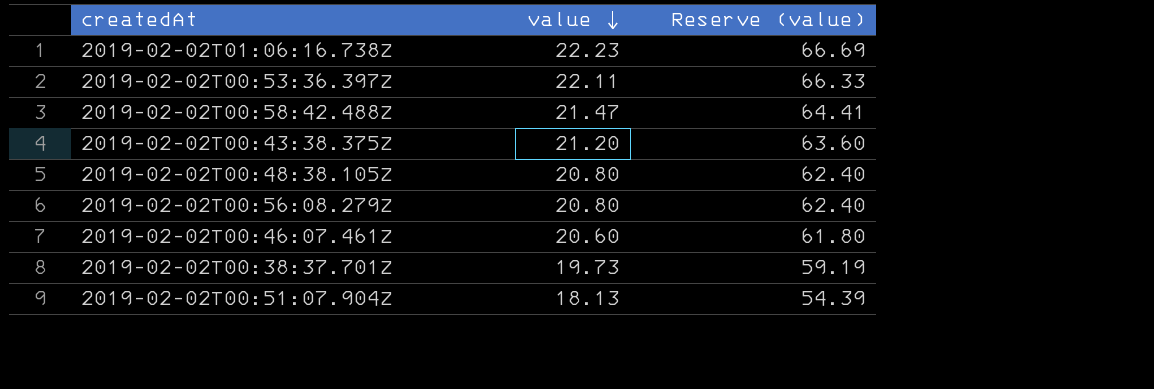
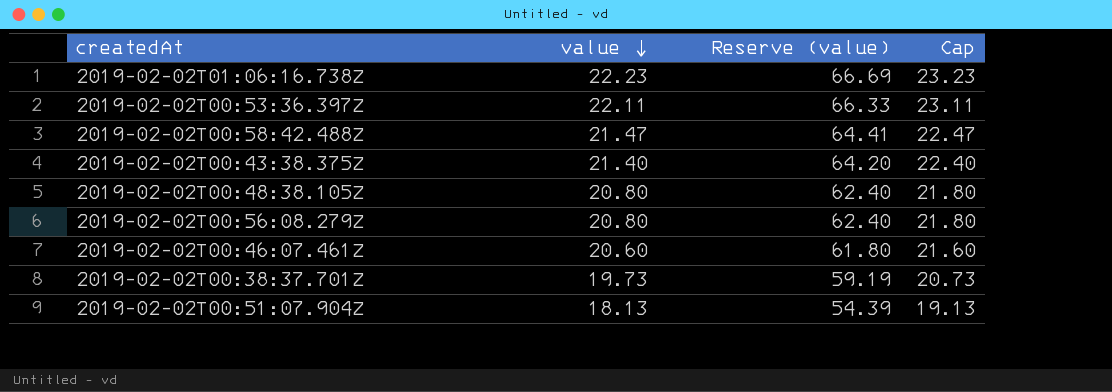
column Cap | formula: none -> [value] + 1
2019-02-02T00:43:38.375Z | value: 21.20 -> 21.40
2019-02-02T00:43:38.375Z | Reserve (value): 63.60 -> 64.20

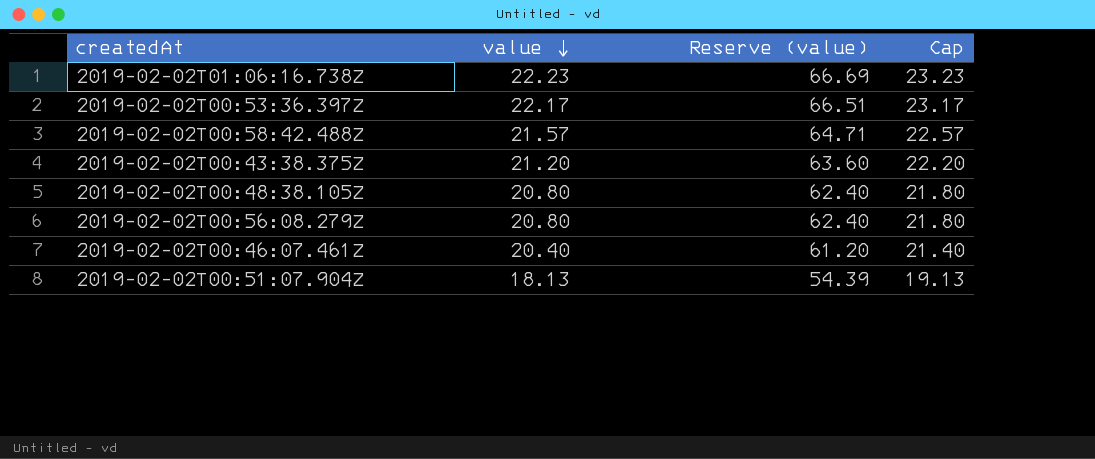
row 2019-02-02T00:38:37.701Z: 19.73 | 59.19 | 20.73 -> none
2019-02-02T00:53:36.397Z | value: 22.11 -> 22.17
2019-02-02T00:53:36.397Z | Reserve (value): 66.33 -> 66.51
2019-02-02T00:53:36.397Z | Cap: 23.11 -> 23.17
2019-02-02T00:58:42.488Z | value: 21.47 -> 21.57
2019-02-02T00:58:42.488Z | Reserve (value): 64.41 -> 64.71
2019-02-02T00:58:42.488Z | Cap: 22.47 -> 22.57
2019-02-02T00:43:38.375Z | value: 21.40 -> 21.20
2019-02-02T00:43:38.375Z | Reserve (value): 64.20 -> 63.60
2019-02-02T00:43:38.375Z | Cap: 22.40 -> 22.20
2019-02-02T00:46:07.461Z | value: 20.60 -> 20.40
2019-02-02T00:46:07.461Z | Reserve (value): 61.80 -> 61.20
2019-02-02T00:46:07.461Z | Cap: 21.60 -> 21.40

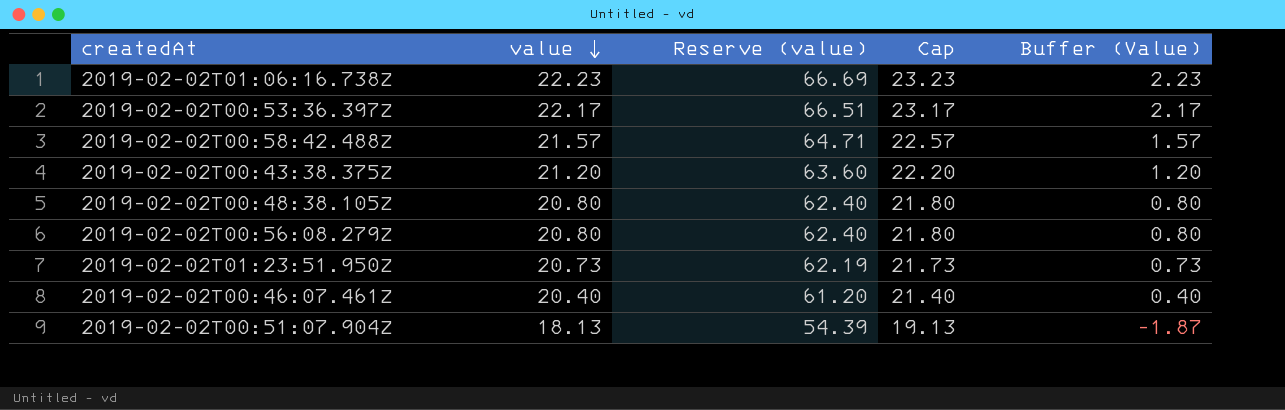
column Buffer (Value) | formula: none -> [value] - 20
row 2019-02-02T01:23:51.950Z: none -> 20.73 | 62.19 | 21.73 | 0.73

